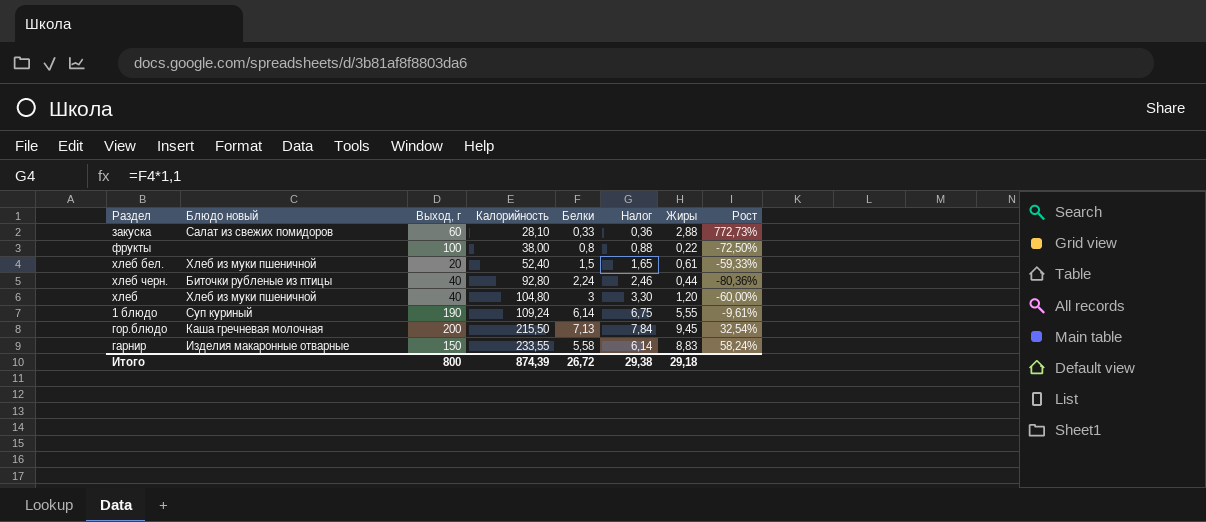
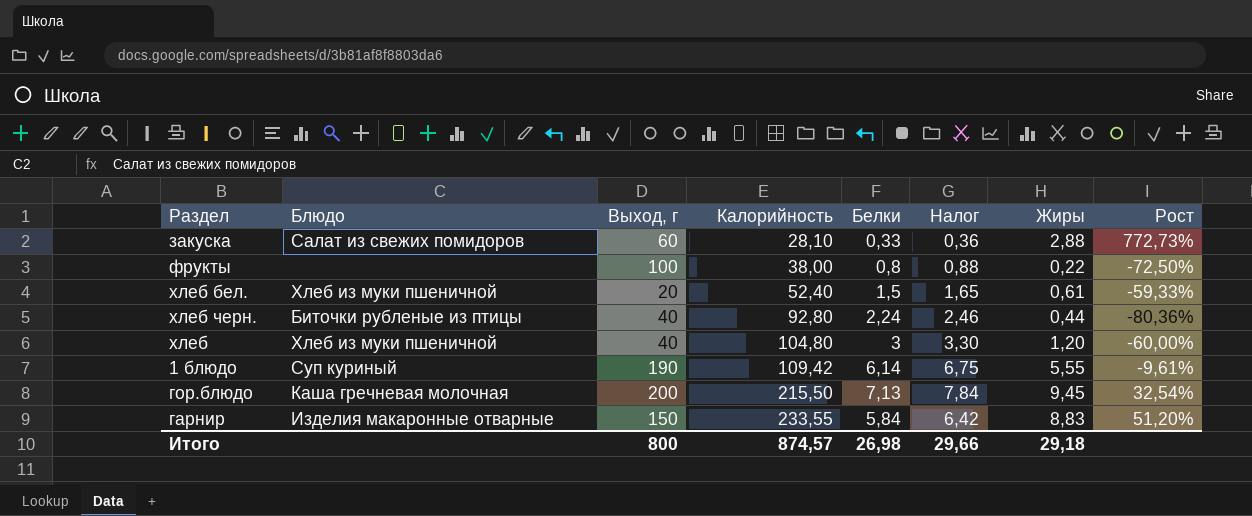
column name: Блюдо новый -> Блюдо
1 блюдо | Калорийность: 109,24 -> 109,42
гарнир | Белки: 5,58 -> 5,84
гарнир | Налог: 6,14 -> 6,42
гарнир | Рост: 58,24% -> 51,20%
Итого | Калорийность: 874,39 -> 874,57
Итого | Белки: 26,72 -> 26,98
Итого | Налог: 29,38 -> 29,66

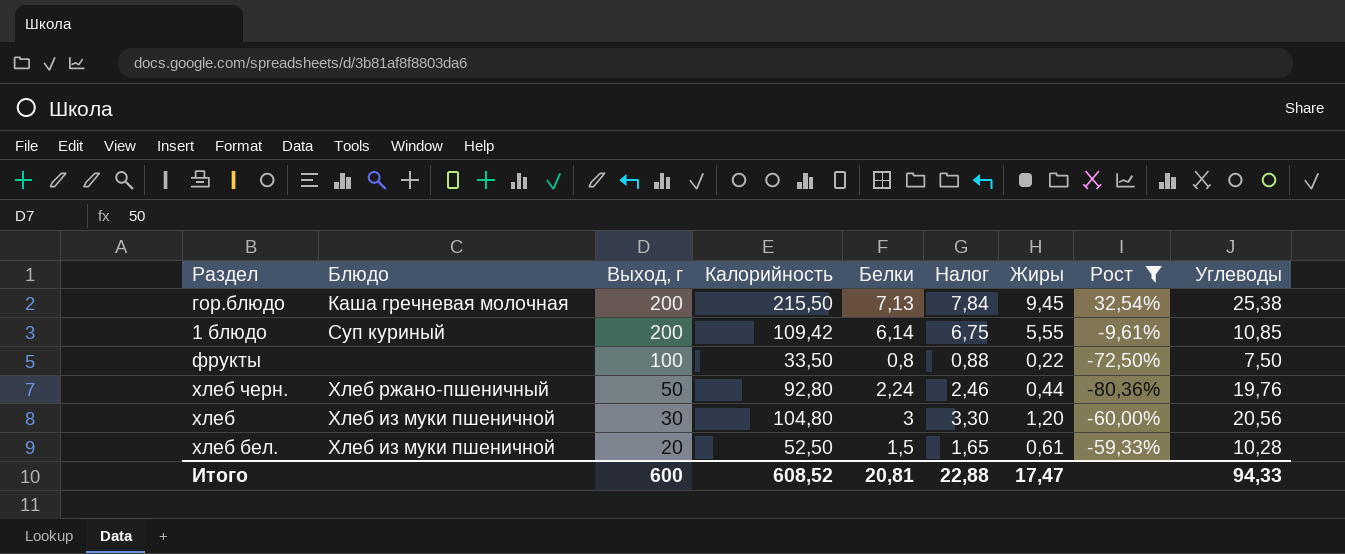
filter: none -> Рост <= 32,54%
row order: Калорийность ascending -> Выход, г descending
column Углеводы | position: none -> 9
1 блюдо | Выход, г: 190 -> 200
фрукты | Калорийность: 38,00 -> 33,50
хлеб черн. | Блюдо: Биточки рубленые из птицы -> Хлеб ржано-пшеничный
хлеб черн. | Выход, г: 40 -> 50
хлеб | Выход, г: 40 -> 30
хлеб бел. | Калорийность: 52,40 -> 52,50
Итого | Выход, г: 800 -> 600
Итого | Калорийность: 874,57 -> 608,52
Итого | Белки: 26,98 -> 20,81
Итого | Налог: 29,66 -> 22,88
Итого | Жиры: 29,18 -> 17,47

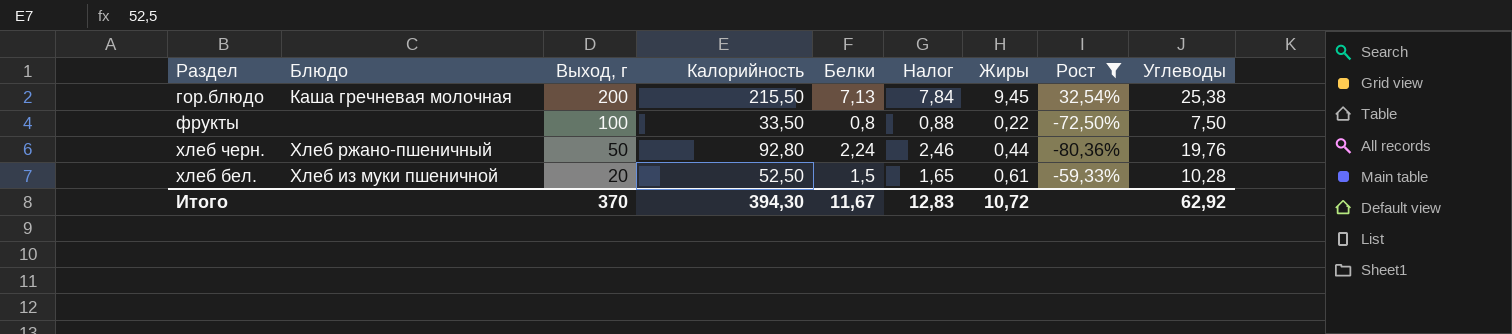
row 1 блюдо: Суп куриный | 200 | 109,42 | 6,14 | 6,75 | 5,55 | -9,61% | 10,85 -> none
row хлеб: Хлеб из муки пшеничной | 30 | 104,80 | 3 | 3,30 | 1,20 | -60,00% | 20,56 -> none
Итого | Выход, г: 600 -> 370
Итого | Калорийность: 608,52 -> 394,30
Итого | Белки: 20,81 -> 11,67
Итого | Налог: 22,88 -> 12,83
Итого | Жиры: 17,47 -> 10,72
Итого | Углеводы: 94,33 -> 62,92

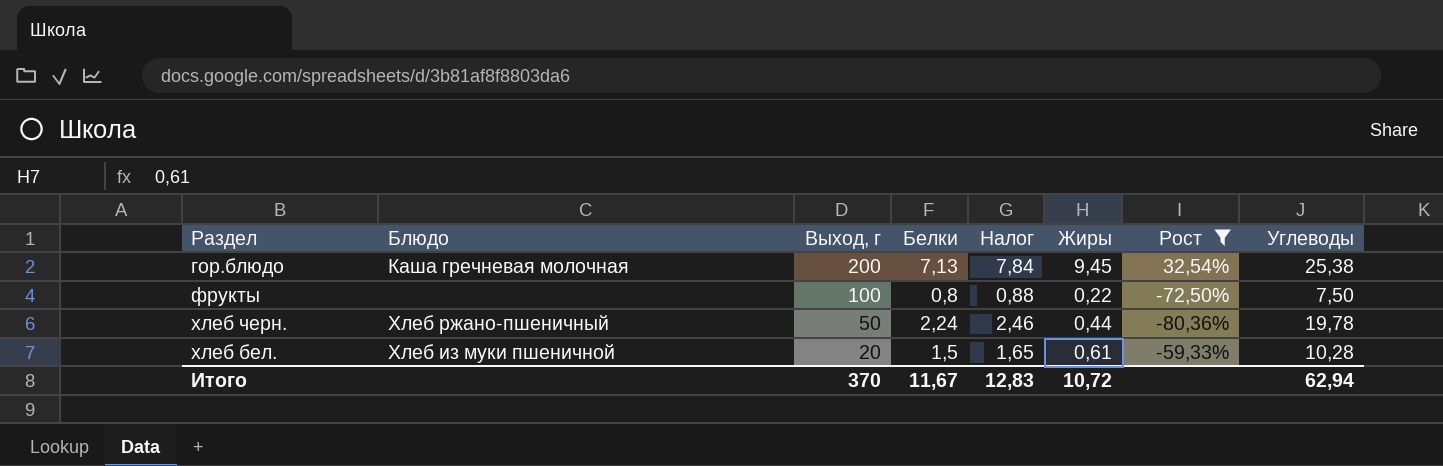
column Калорийность | position: 4 -> none
хлеб черн. | Углеводы: 19,76 -> 19,78
Итого | Углеводы: 62,92 -> 62,94

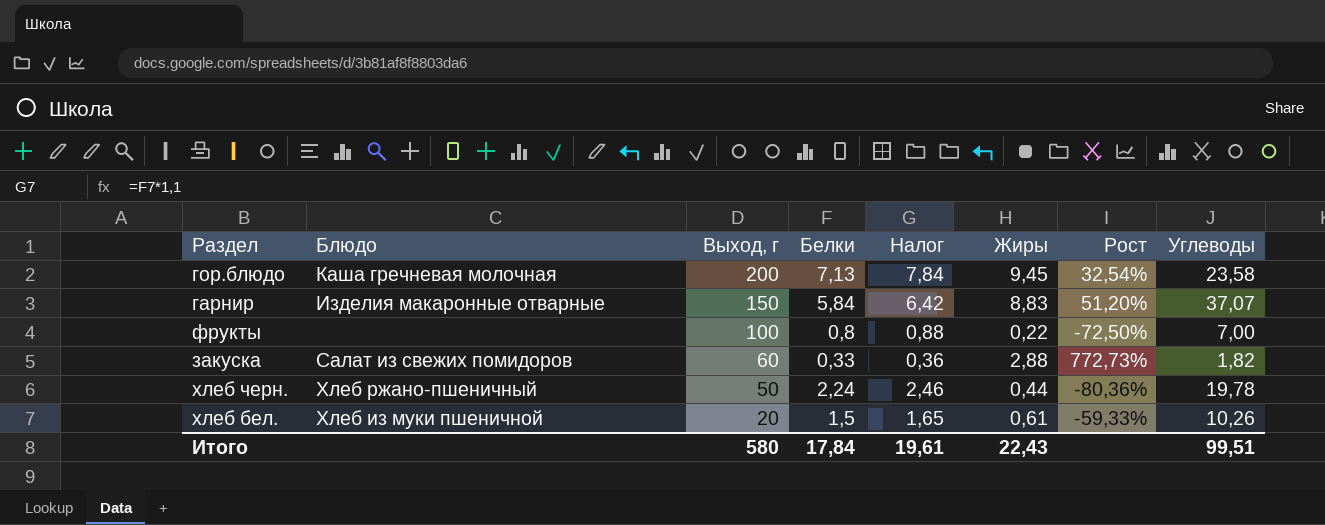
filter: Рост <= 32,54% -> none
гор.блюдо | Углеводы: 25,38 -> 23,58
фрукты | Углеводы: 7,50 -> 7,00
хлеб бел. | Углеводы: 10,28 -> 10,26
Итого | Выход, г: 370 -> 580
Итого | Белки: 11,67 -> 17,84
Итого | Налог: 12,83 -> 19,61
Итого | Жиры: 10,72 -> 22,43
Итого | Углеводы: 62,94 -> 99,51

